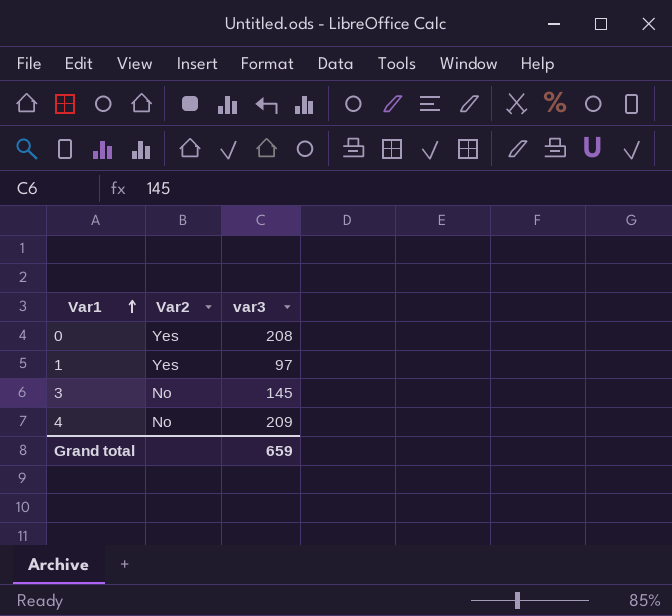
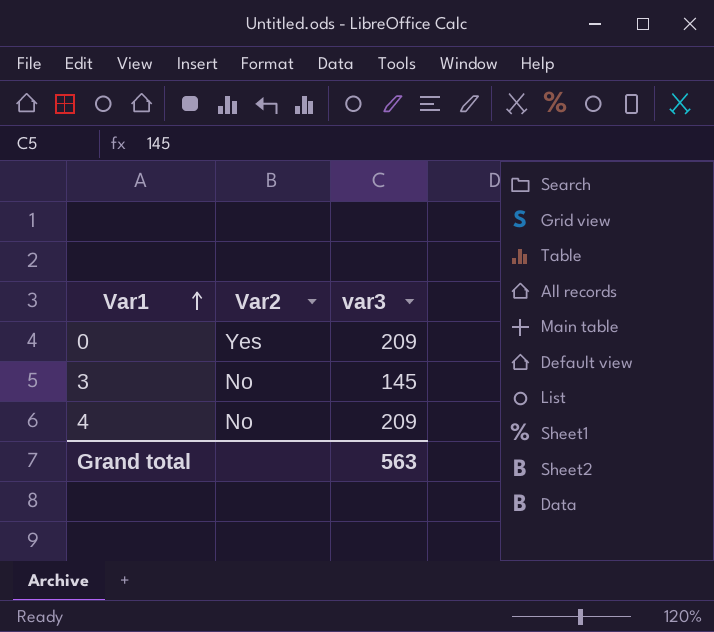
row 1: Yes | 97 -> none
0 | var3: 208 -> 209
Grand total | var3: 659 -> 563

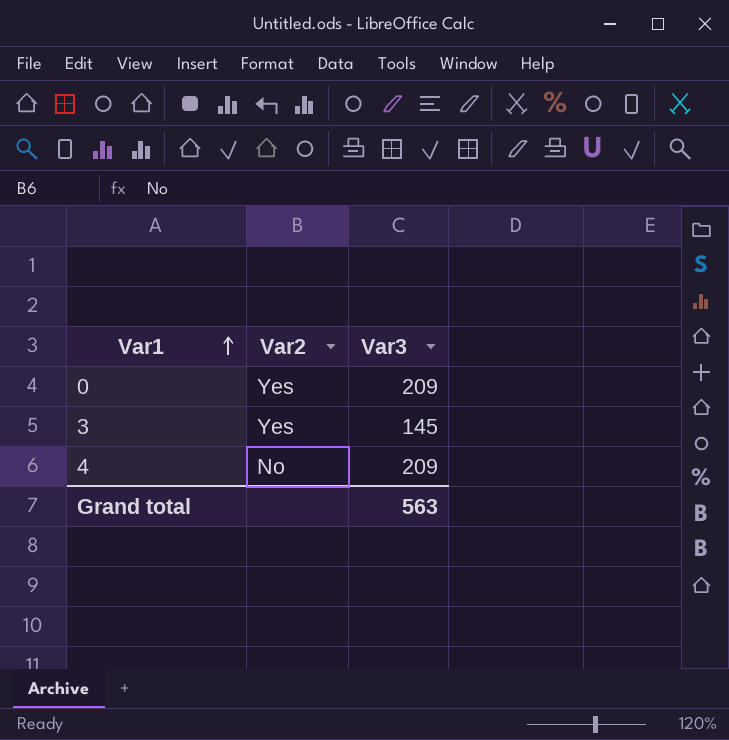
column name: var3 -> Var3
3 | Var2: No -> Yes

